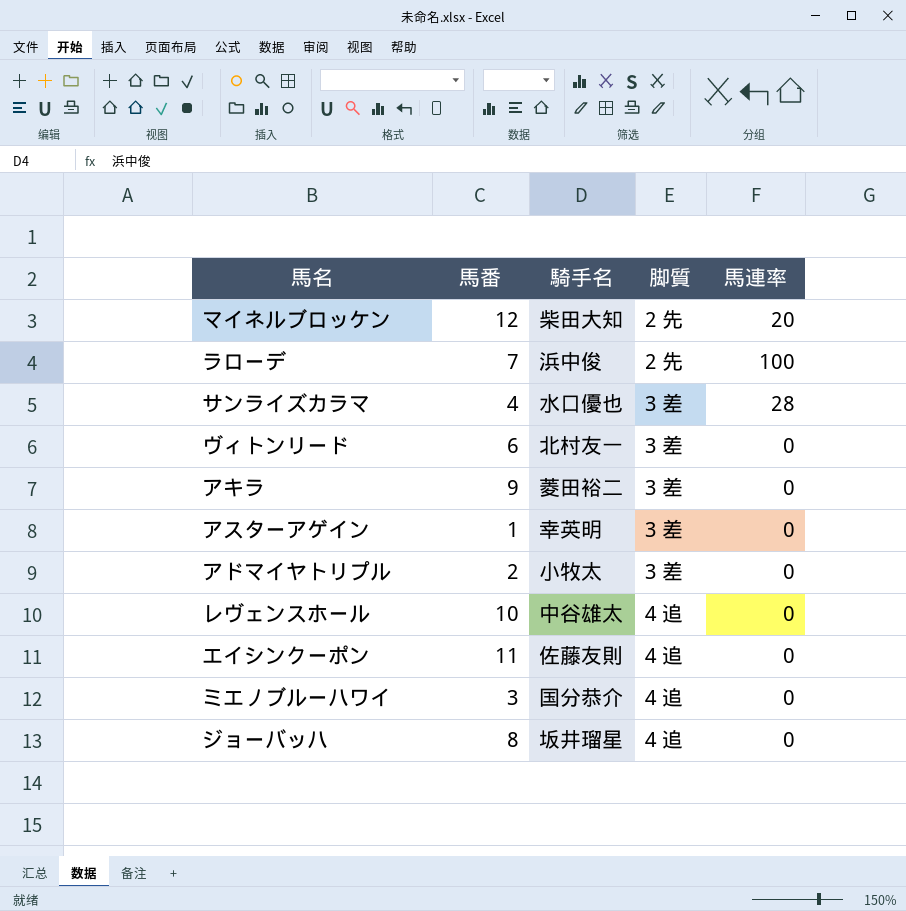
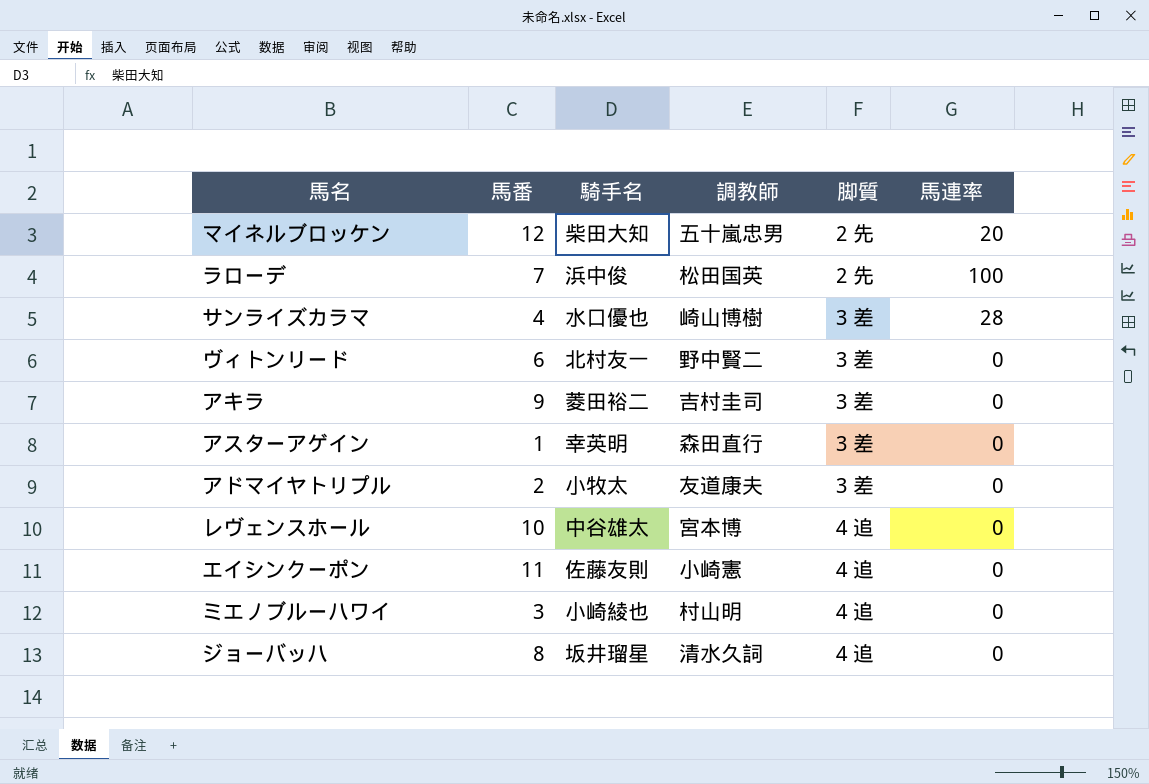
column 調教師 | position: none -> 4
ミエノブルーハワイ | 騎手名: 国分恭介 -> 小崎綾也

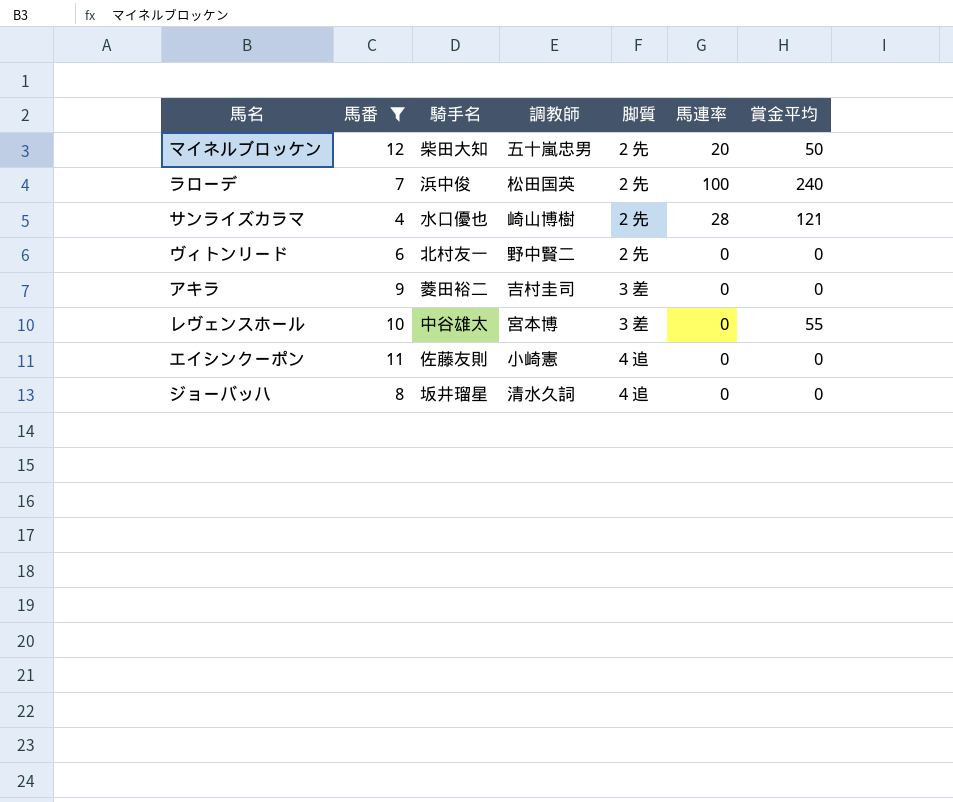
filter: none -> 馬番 >= 4
column 賞金平均 | position: none -> 7
サンライズカラマ | 脚質: 3 差 -> 2 先
ヴィトンリード | 脚質: 3 差 -> 2 先
レヴェンスホール | 脚質: 4 追 -> 3 差

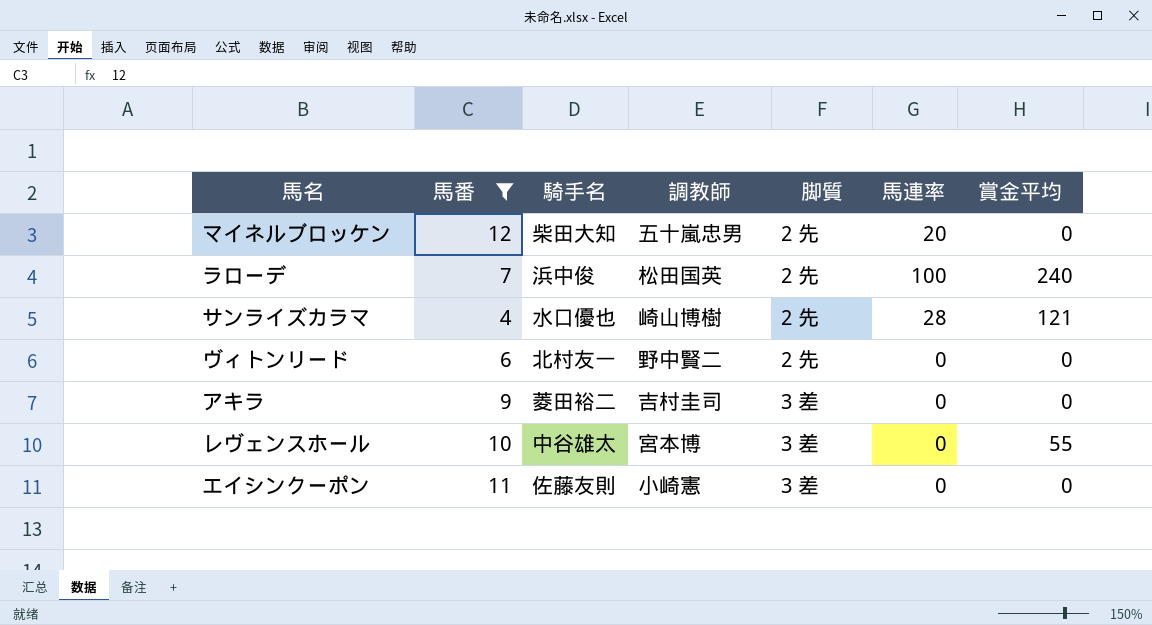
row ジョーバッハ: 8 | 坂井瑠星 | 清水久詞 | 4 追 | 0 | 0 -> none
マイネルブロッケン | 賞金平均: 50 -> 0
エイシンクーポン | 脚質: 4 追 -> 3 差

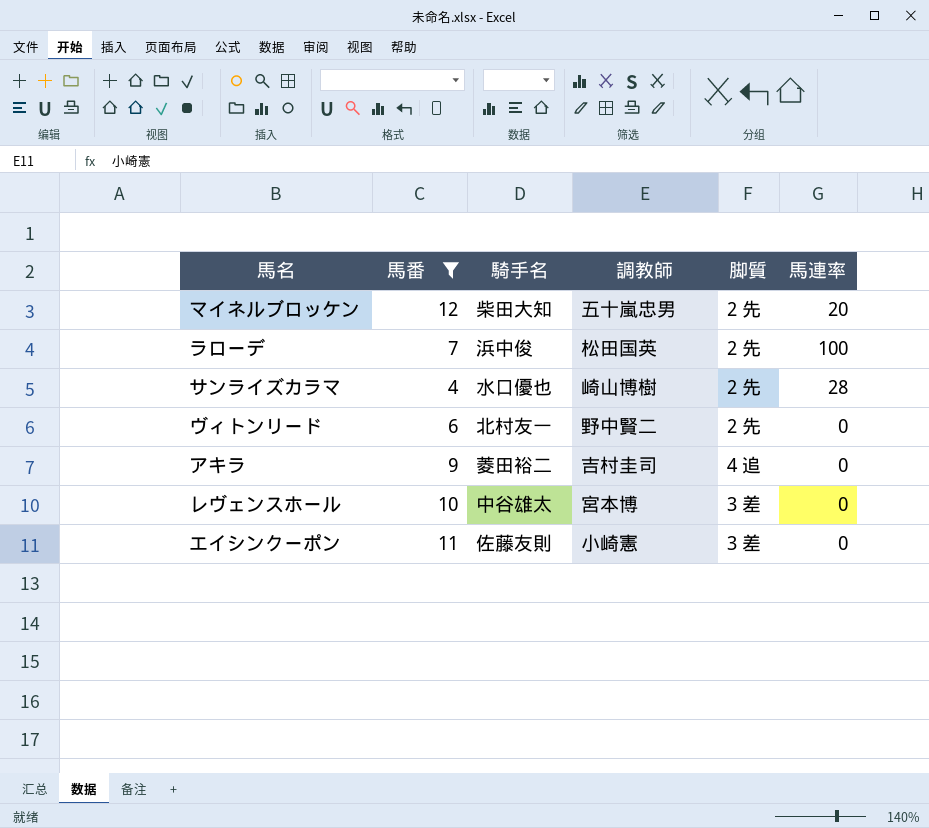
column 賞金平均 | position: 7 -> none
アキラ | 脚質: 3 差 -> 4 追

